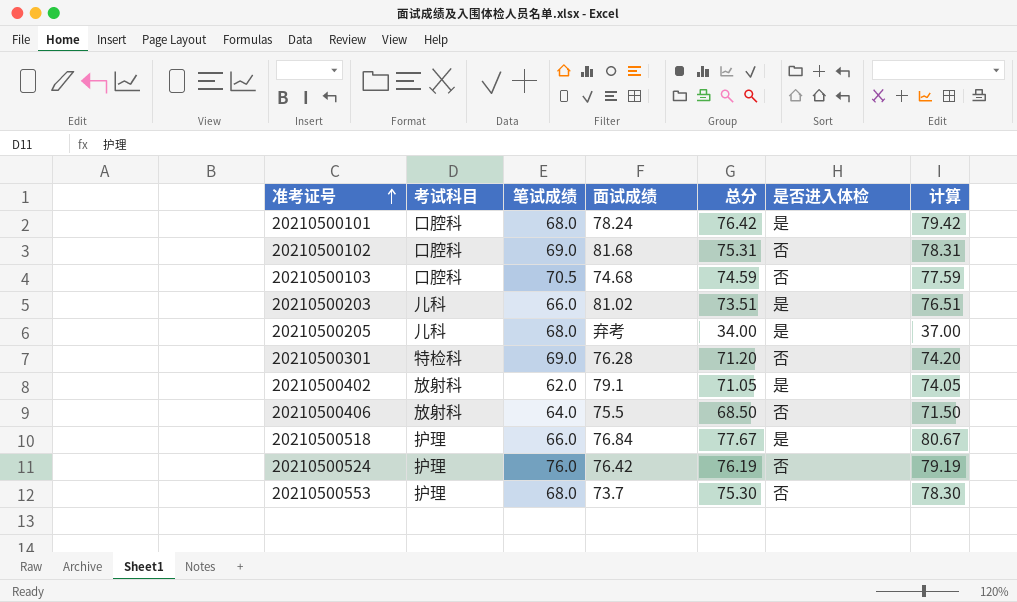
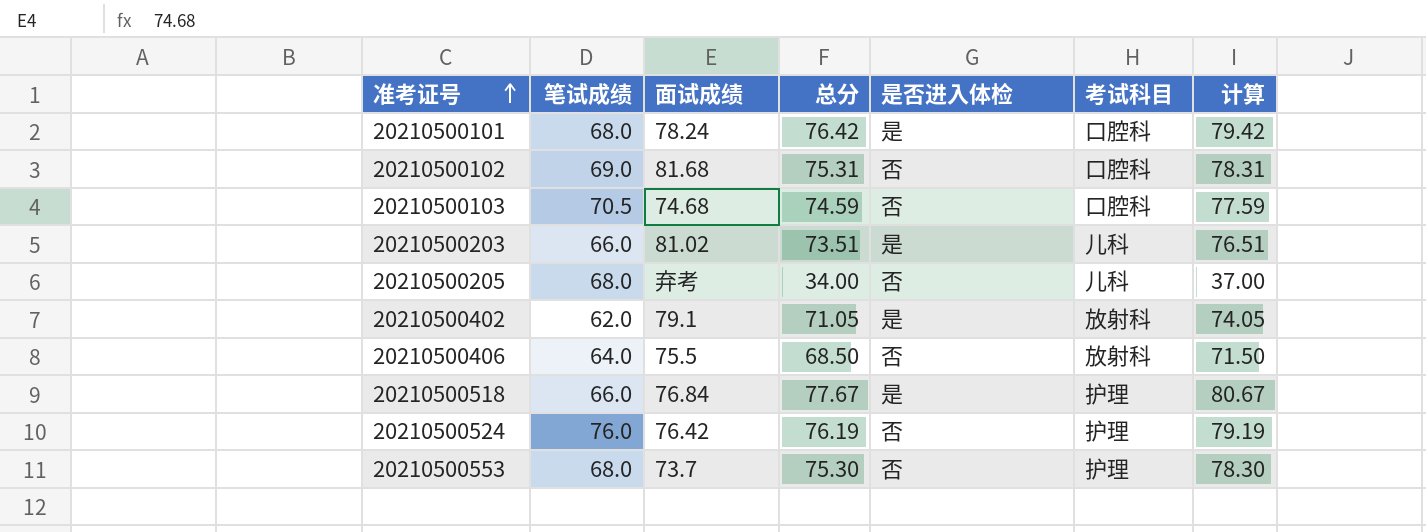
column 考试科目 | position: 2 -> 6
row 20210500301: 特检科 | 69.0 | 76.28 | 71.20 | 否 | 74.20 -> none
20210500205 | 是否进入体检: 是 -> 否

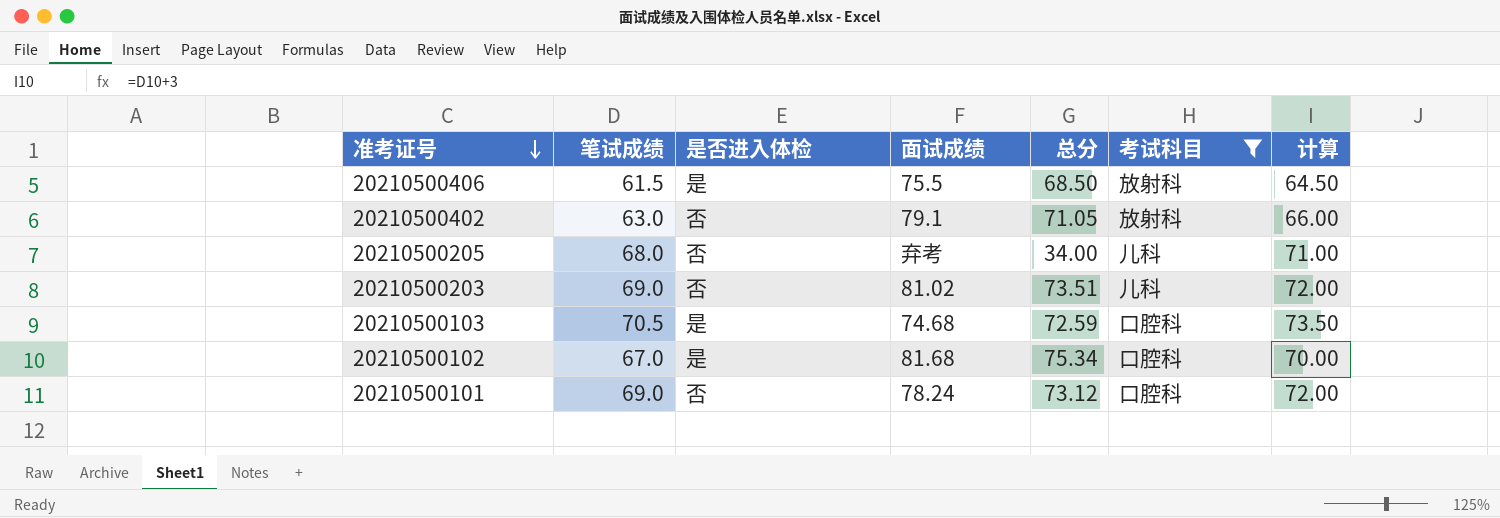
filter: none -> 考试科目 != 护理
row order: 准考证号 ascending -> 准考证号 descending
column 是否进入体检 | position: 5 -> 3
column 计算 | formula: [总分] + 3 -> [笔试成绩] + 3
20210500406 | 笔试成绩: 64.0 -> 61.5
20210500406 | 是否进入体检: 否 -> 是
20210500402 | 笔试成绩: 62.0 -> 63.0
20210500402 | 是否进入体检: 是 -> 否
20210500203 | 笔试成绩: 66.0 -> 69.0
20210500203 | 是否进入体检: 是 -> 否
20210500103 | 是否进入体检: 否 -> 是
20210500103 | 总分: 74.59 -> 72.59
20210500102 | 笔试成绩: 69.0 -> 67.0
20210500102 | 是否进入体检: 否 -> 是
20210500102 | 总分: 75.31 -> 75.34
20210500101 | 笔试成绩: 68.0 -> 69.0
20210500101 | 是否进入体检: 是 -> 否
20210500101 | 总分: 76.42 -> 73.12

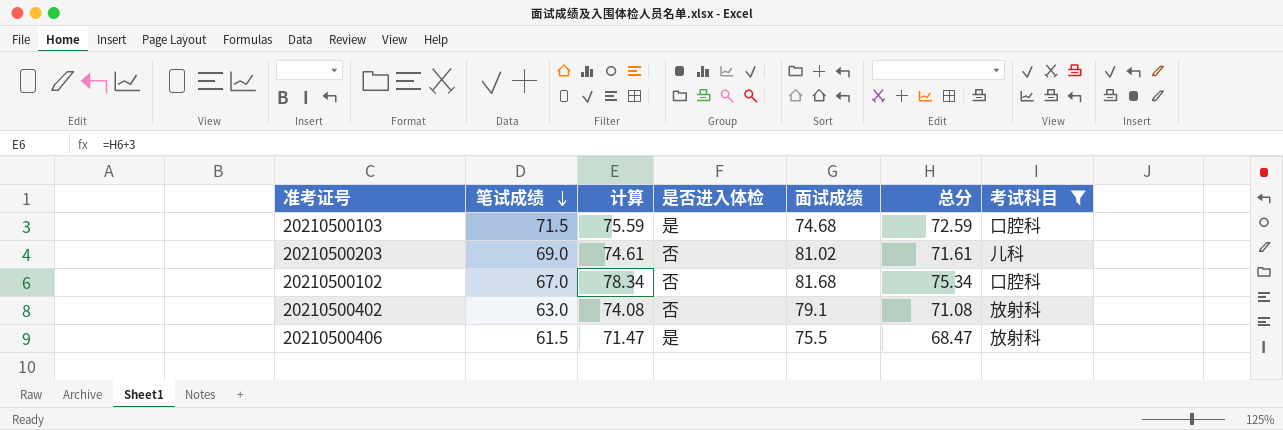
row order: 准考证号 descending -> 笔试成绩 descending
column 计算 | formula: [笔试成绩] + 3 -> [总分] + 3
column 计算 | position: 7 -> 3
row 20210500205: 68.0 | 否 | 弃考 | 34.00 | 儿科 | 71.00 -> none
row 20210500101: 69.0 | 否 | 78.24 | 73.12 | 口腔科 | 72.00 -> none
20210500103 | 笔试成绩: 70.5 -> 71.5
20210500203 | 总分: 73.51 -> 71.61
20210500102 | 是否进入体检: 是 -> 否
20210500402 | 总分: 71.05 -> 71.08
20210500406 | 总分: 68.50 -> 68.47

